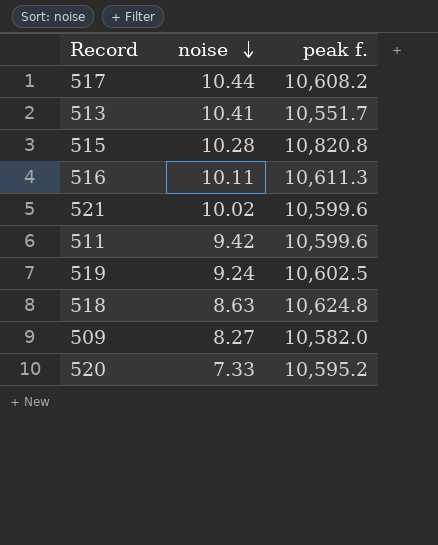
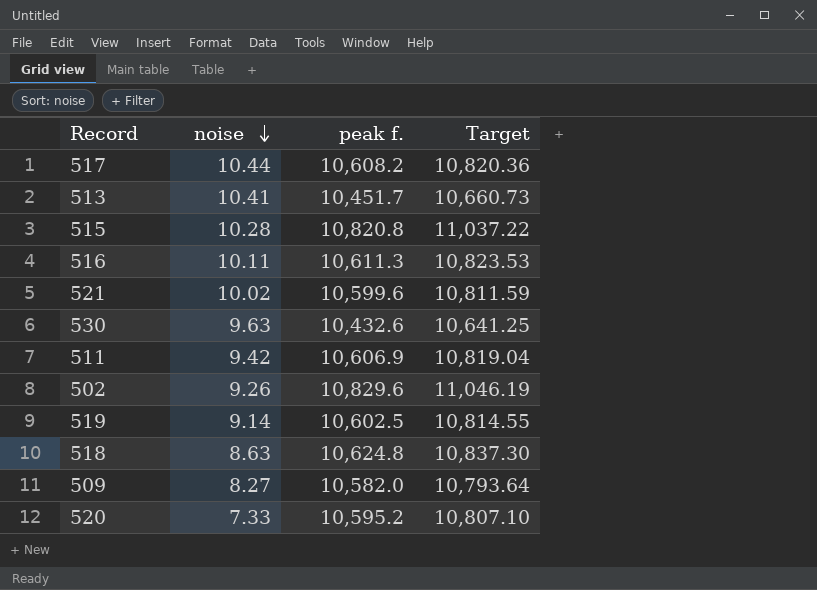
column Target | formula: none -> [peak f.] * 1.02
513 | peak f.: 10,551.7 -> 10,451.7
row 530: none -> 9.63 | 10,432.6 | 10,641.25
511 | peak f.: 10,599.6 -> 10,606.9
row 502: none -> 9.26 | 10,829.6 | 11,046.19
519 | noise: 9.24 -> 9.14

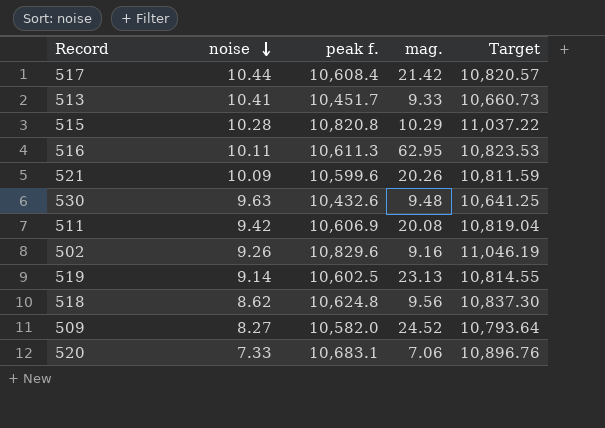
column mag. | position: none -> 4
517 | peak f.: 10,608.2 -> 10,608.4
517 | Target: 10,820.36 -> 10,820.57
521 | noise: 10.02 -> 10.09
518 | noise: 8.63 -> 8.62
520 | peak f.: 10,595.2 -> 10,683.1
520 | Target: 10,807.10 -> 10,896.76

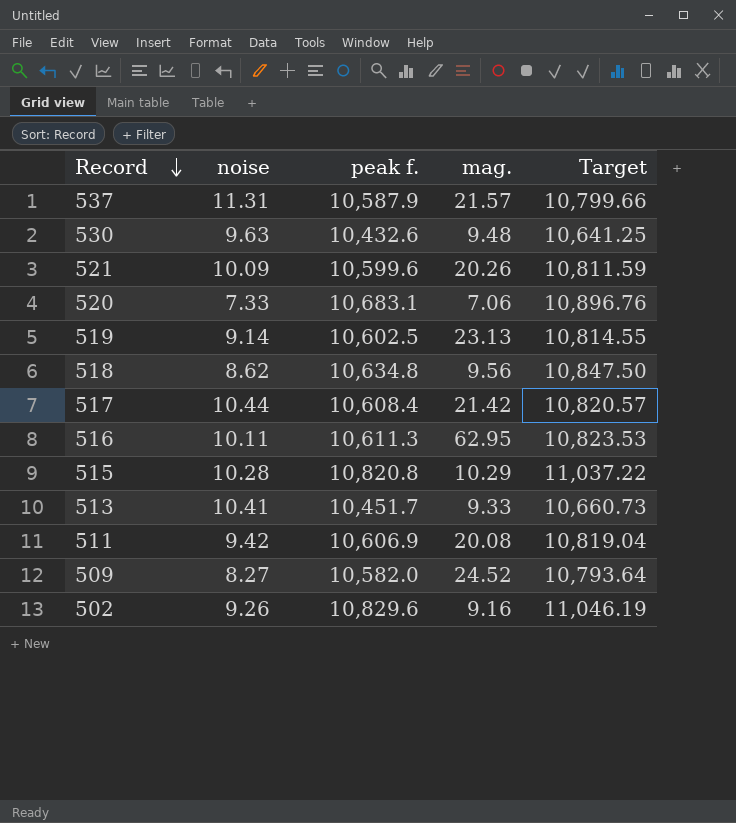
row order: noise descending -> Record descending
row 537: none -> 11.31 | 10,587.9 | 21.57 | 10,799.66
518 | peak f.: 10,624.8 -> 10,634.8
518 | Target: 10,837.30 -> 10,847.50

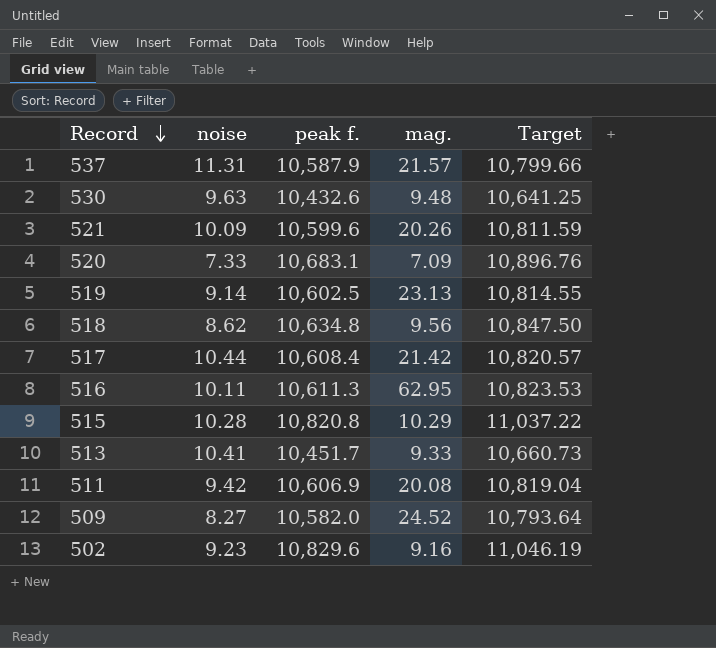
520 | mag.: 7.06 -> 7.09
502 | noise: 9.26 -> 9.23

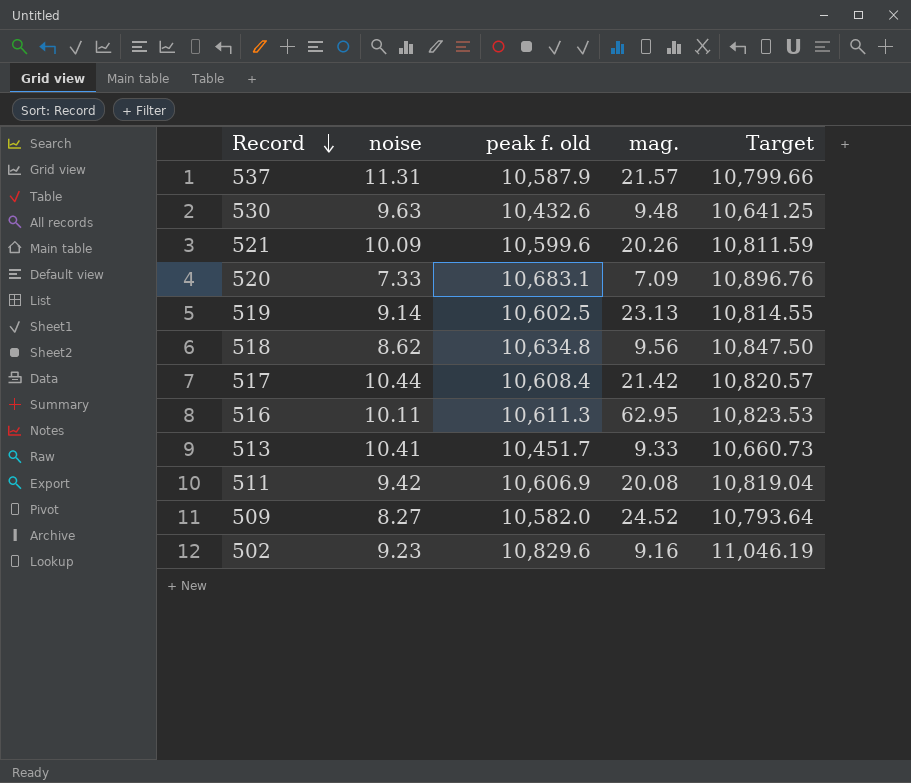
column name: peak f. -> peak f. old
row 515: 10.28 | 10,820.8 | 10.29 | 11,037.22 -> none

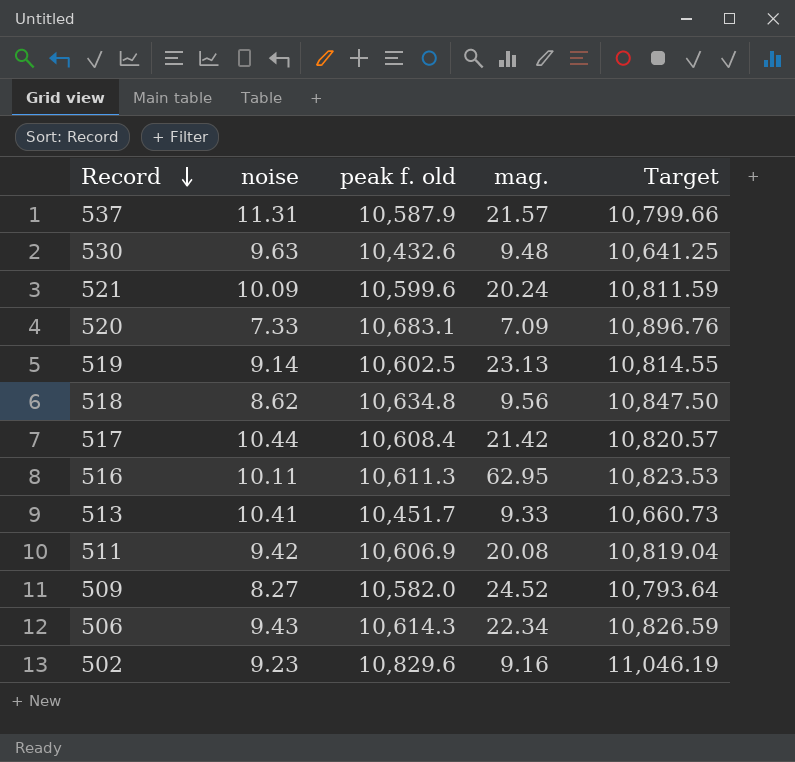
521 | mag.: 20.26 -> 20.24
row 506: none -> 9.43 | 10,614.3 | 22.34 | 10,826.59

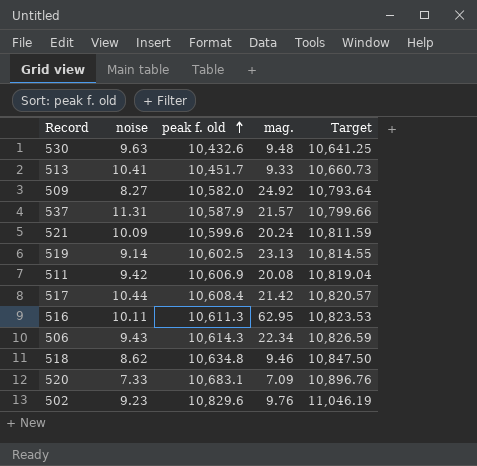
row order: Record descending -> peak f. old ascending
509 | mag.: 24.52 -> 24.92
518 | mag.: 9.56 -> 9.46
502 | mag.: 9.16 -> 9.76

